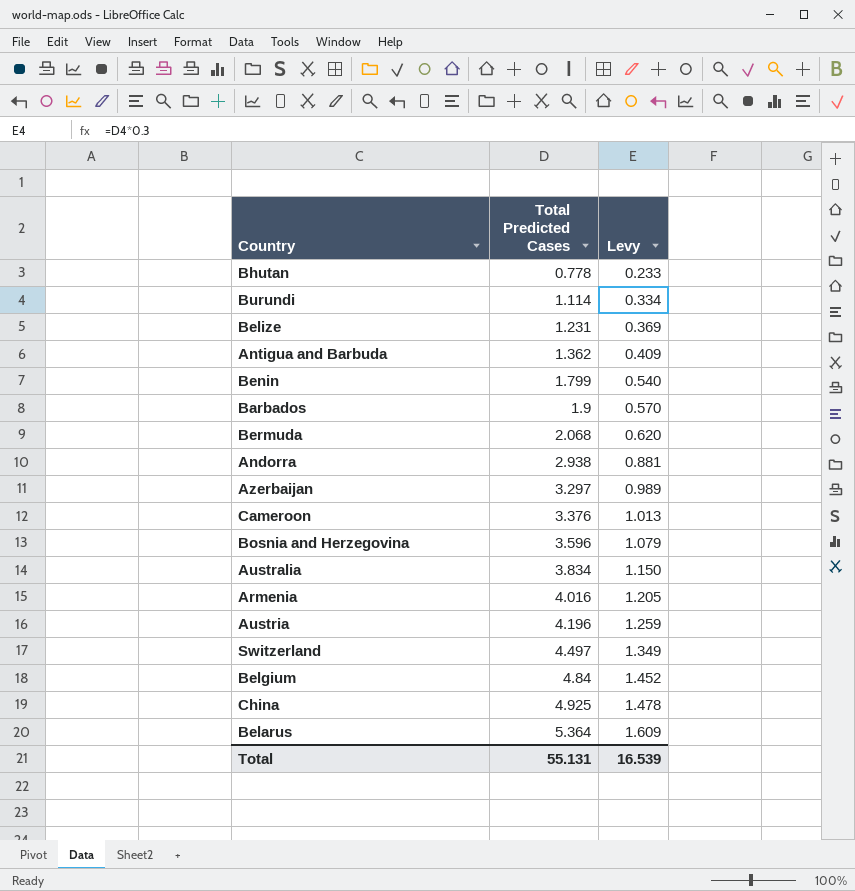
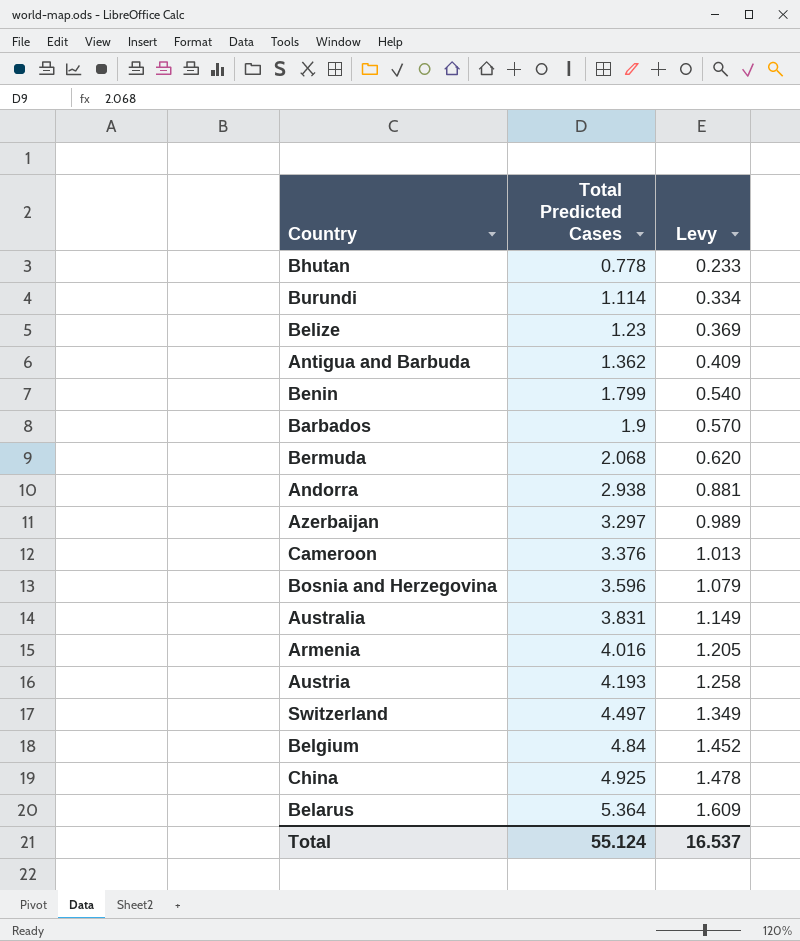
Belize | Total Predicted Cases: 1.231 -> 1.23
Australia | Total Predicted Cases: 3.834 -> 3.831
Australia | Levy: 1.150 -> 1.149
Austria | Total Predicted Cases: 4.196 -> 4.193
Austria | Levy: 1.259 -> 1.258
Total | Total Predicted Cases: 55.131 -> 55.124
Total | Levy: 16.539 -> 16.537

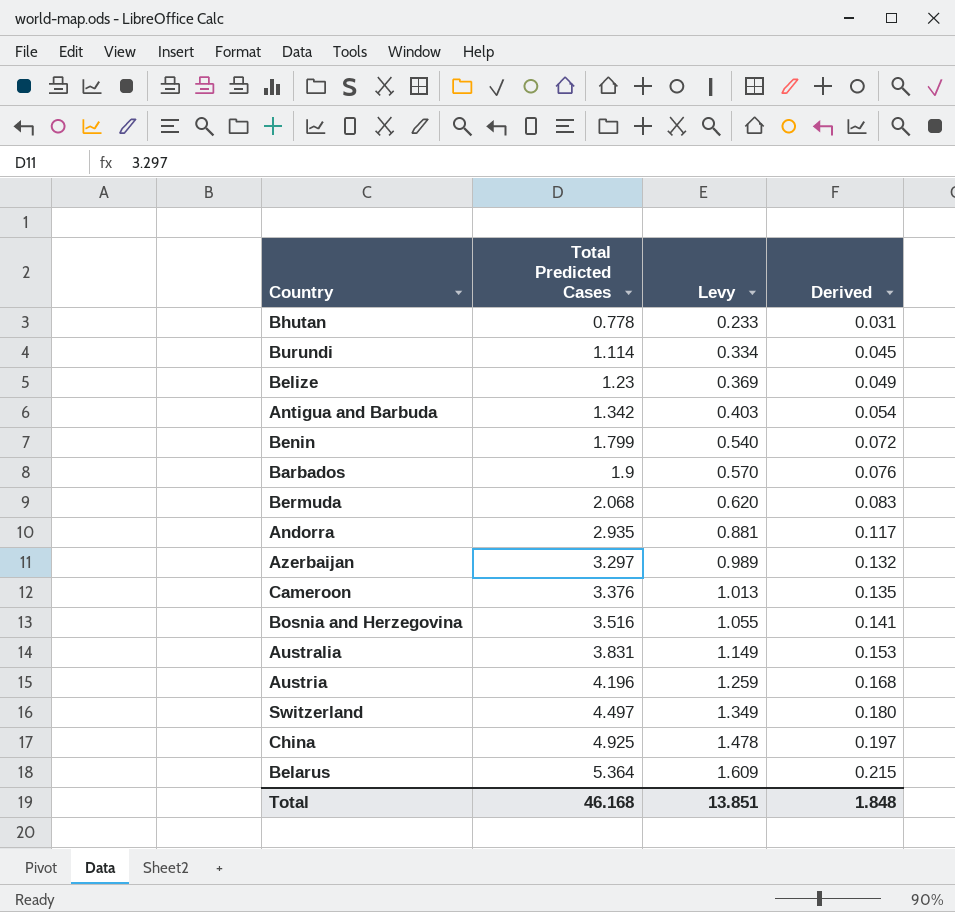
column Derived | formula: none -> [Total Predicted Cases] * 0.04
row Armenia: 4.016 | 1.205 -> none
row Belgium: 4.84 | 1.452 -> none
Antigua and Barbuda | Total Predicted Cases: 1.362 -> 1.342
Antigua and Barbuda | Levy: 0.409 -> 0.403
Andorra | Total Predicted Cases: 2.938 -> 2.935
Bosnia and Herzegovina | Total Predicted Cases: 3.596 -> 3.516
Bosnia and Herzegovina | Levy: 1.079 -> 1.055
Austria | Total Predicted Cases: 4.193 -> 4.196
Austria | Levy: 1.258 -> 1.259
Total | Total Predicted Cases: 55.124 -> 46.168
Total | Levy: 16.537 -> 13.851

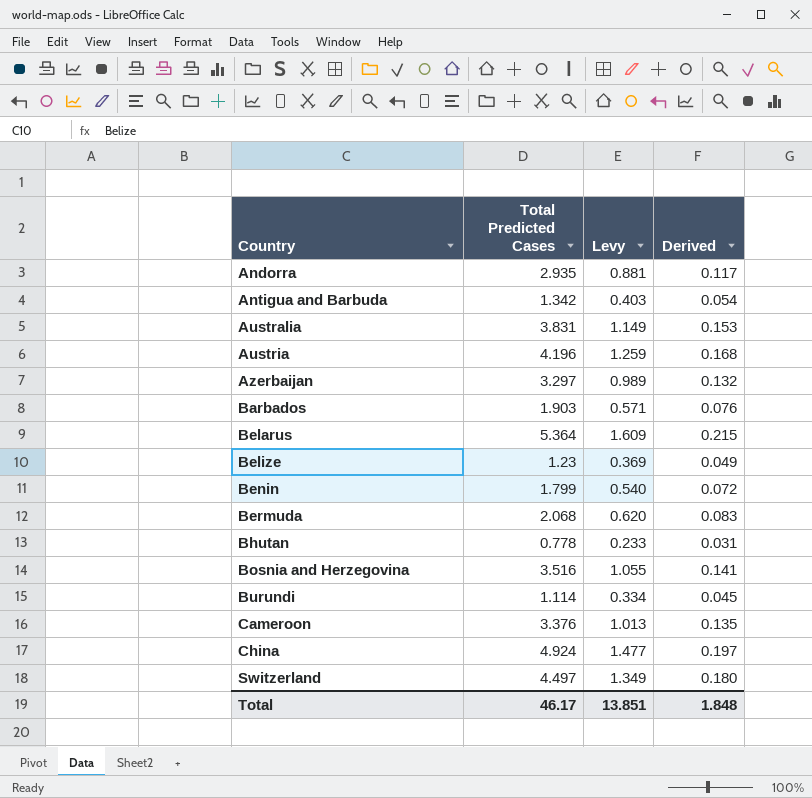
row order: Total Predicted Cases ascending -> Country ascending
Barbados | Total Predicted Cases: 1.9 -> 1.903
Barbados | Levy: 0.570 -> 0.571
China | Total Predicted Cases: 4.925 -> 4.924
China | Levy: 1.478 -> 1.477
Total | Total Predicted Cases: 46.168 -> 46.17

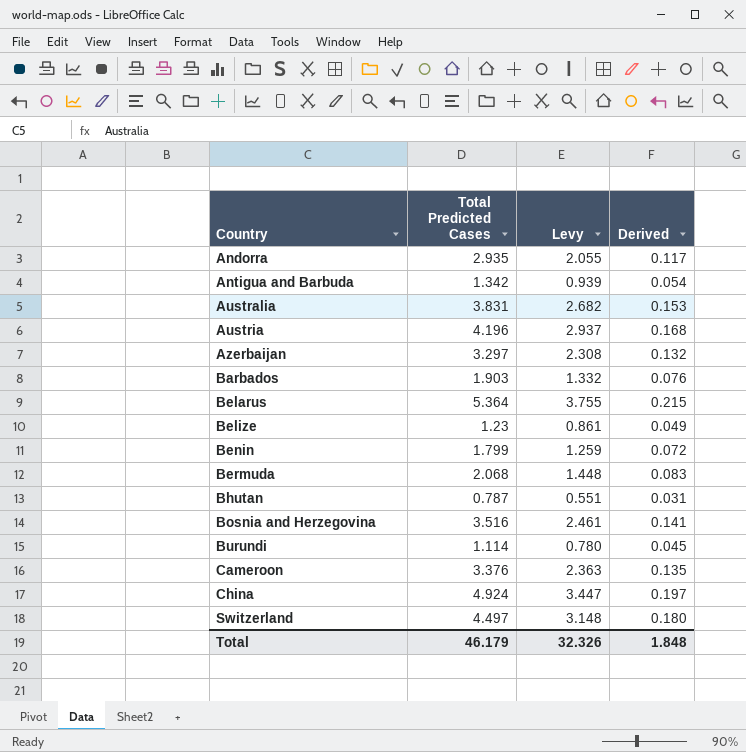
column Levy | formula: [Total Predicted Cases] * 0.3 -> [Total Predicted Cases] * 0.7
Bhutan | Total Predicted Cases: 0.778 -> 0.787
Total | Total Predicted Cases: 46.17 -> 46.179
Total | Levy: 13.851 -> 32.326

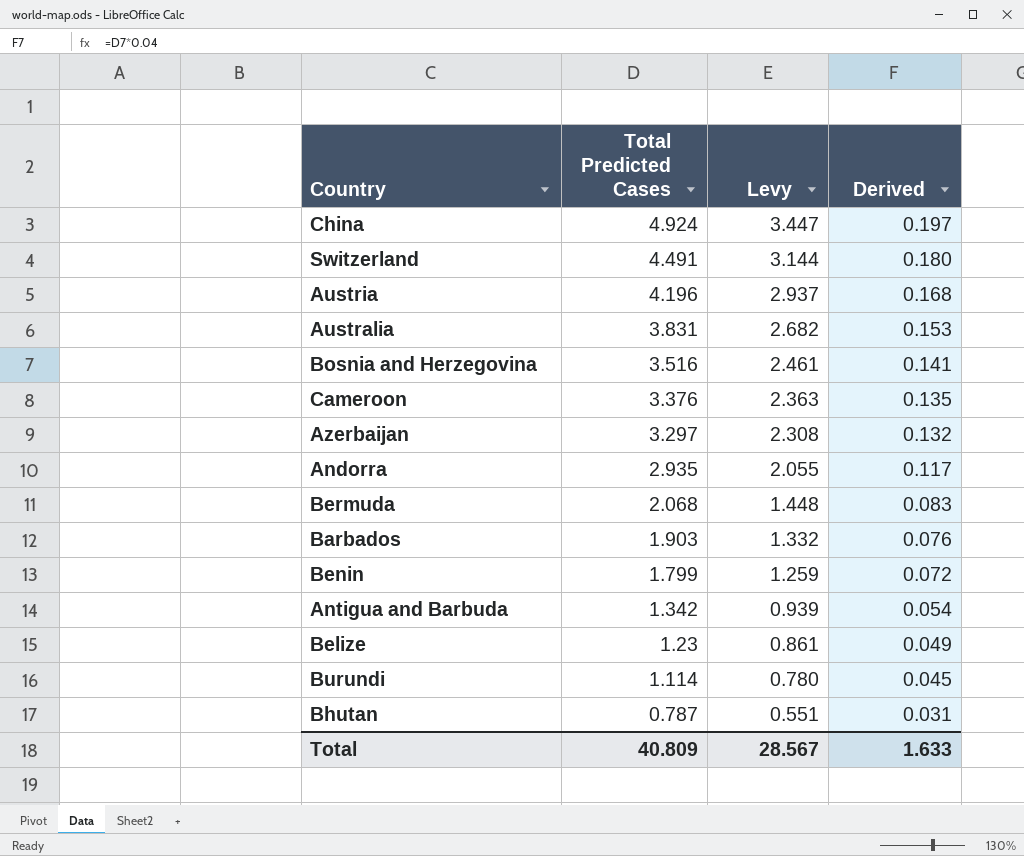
row order: Country ascending -> Total Predicted Cases descending
row Belarus: 5.364 | 3.755 | 0.215 -> none
Switzerland | Total Predicted Cases: 4.497 -> 4.491
Switzerland | Levy: 3.148 -> 3.144
Total | Total Predicted Cases: 46.179 -> 40.809
Total | Levy: 32.326 -> 28.567
Total | Derived: 1.848 -> 1.633

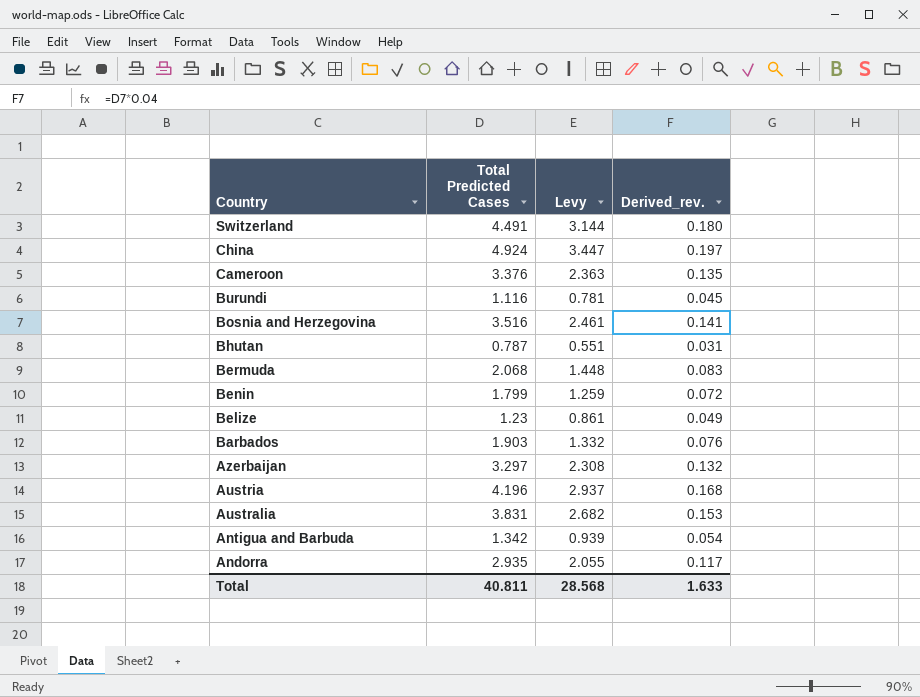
row order: Total Predicted Cases descending -> Country descending
column name: Derived -> Derived_rev.
Burundi | Total Predicted Cases: 1.114 -> 1.116
Burundi | Levy: 0.780 -> 0.781
Total | Total Predicted Cases: 40.809 -> 40.811
Total | Levy: 28.567 -> 28.568

